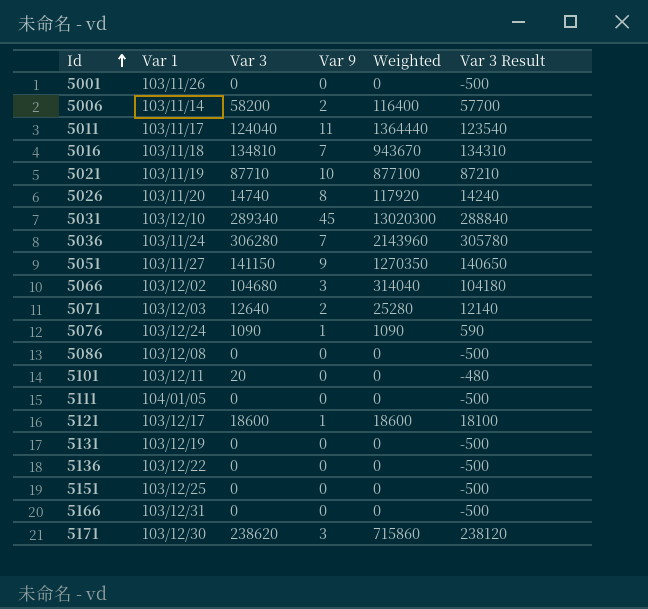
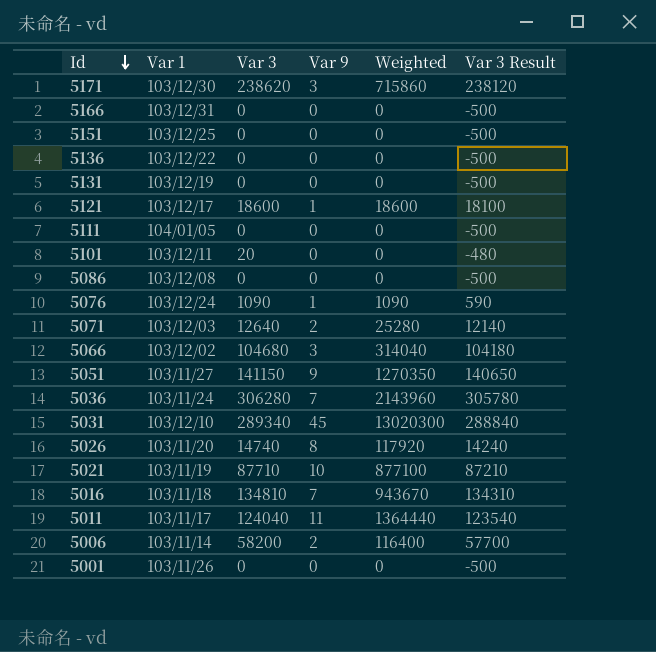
row order: Id ascending -> Id descending

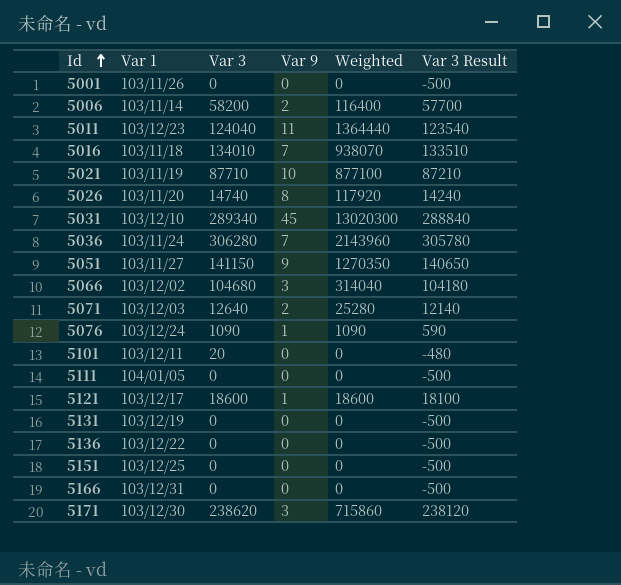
row order: Id descending -> Id ascending
row 5086: 103/12/08 | 0 | 0 | 0 | -500 -> none
5011 | Var 1: 103/11/17 -> 103/12/23
5016 | Var 3: 134810 -> 134010
5016 | Weighted: 943670 -> 938070
5016 | Var 3 Result: 134310 -> 133510

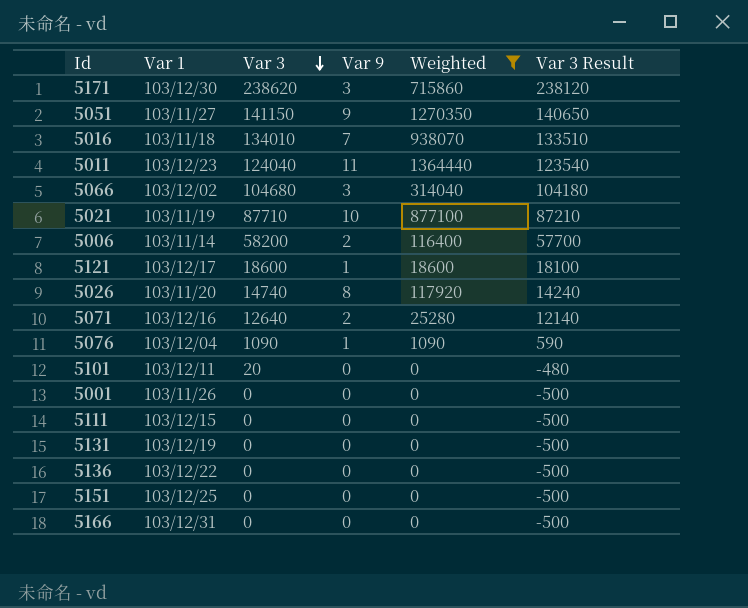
filter: none -> Weighted <= 1364440
row order: Id ascending -> Var 3 descending
5071 | Var 1: 103/12/03 -> 103/12/16
5076 | Var 1: 103/12/24 -> 103/12/04
5111 | Var 1: 104/01/05 -> 103/12/15

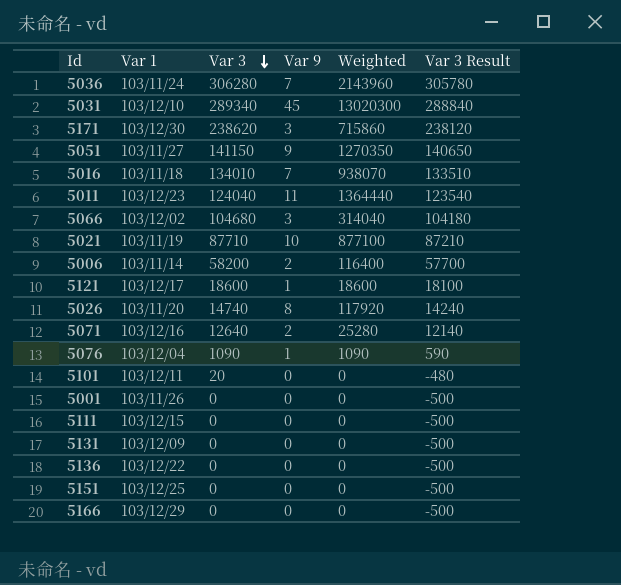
filter: Weighted <= 1364440 -> none
5131 | Var 1: 103/12/19 -> 103/12/09
5166 | Var 1: 103/12/31 -> 103/12/29

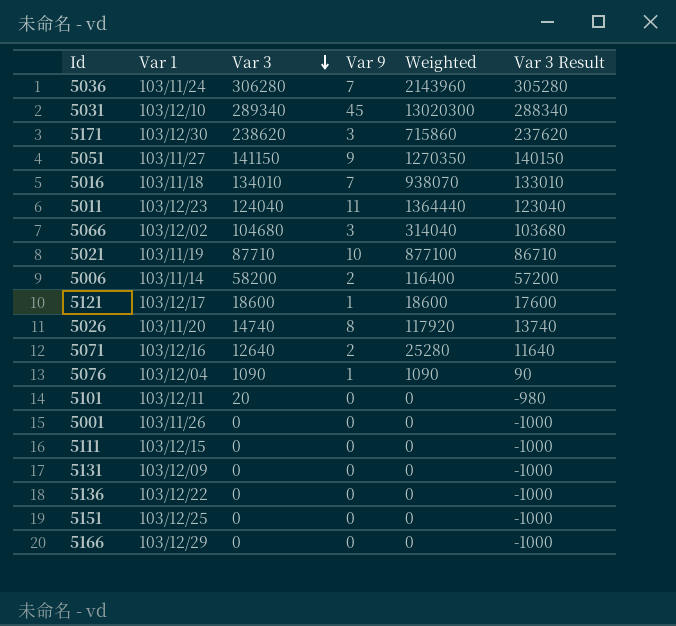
column Var 3 Result | formula: [Var 3] - 500 -> [Var 3] - 1000

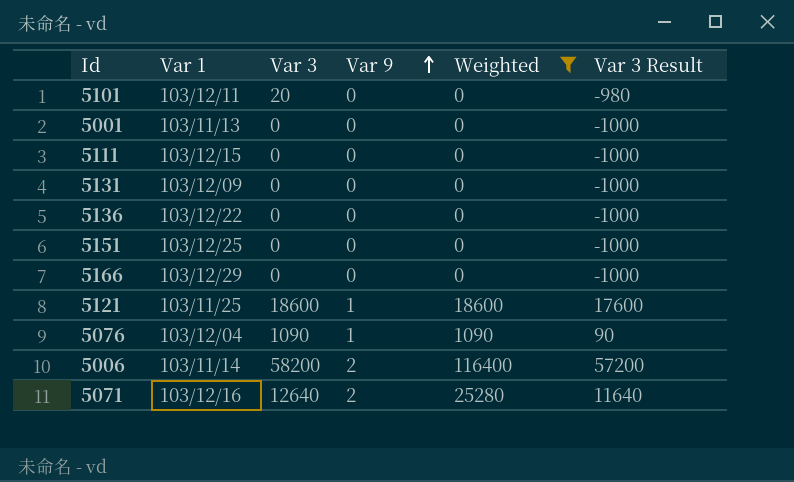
filter: none -> Weighted <= 116400
row order: Var 3 descending -> Var 9 ascending
5001 | Var 1: 103/11/26 -> 103/11/13
5121 | Var 1: 103/12/17 -> 103/11/25

